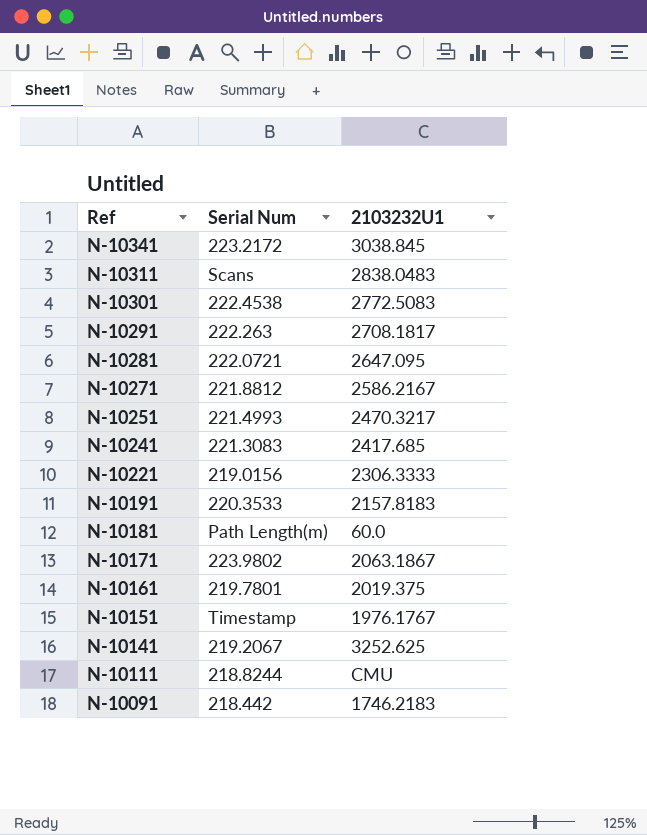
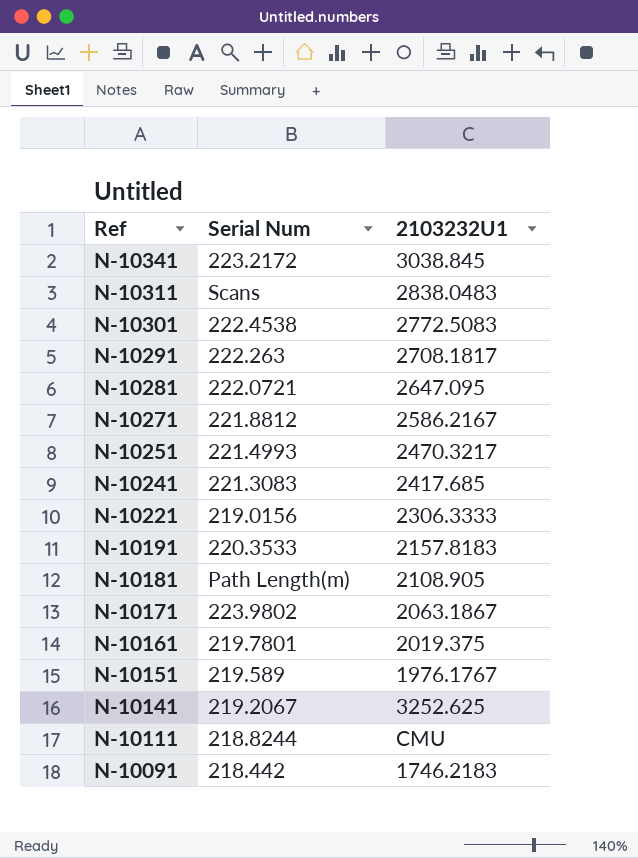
N-10181 | 2103232U1: 60.0 -> 2108.905
N-10151 | Serial Num: Timestamp -> 219.589

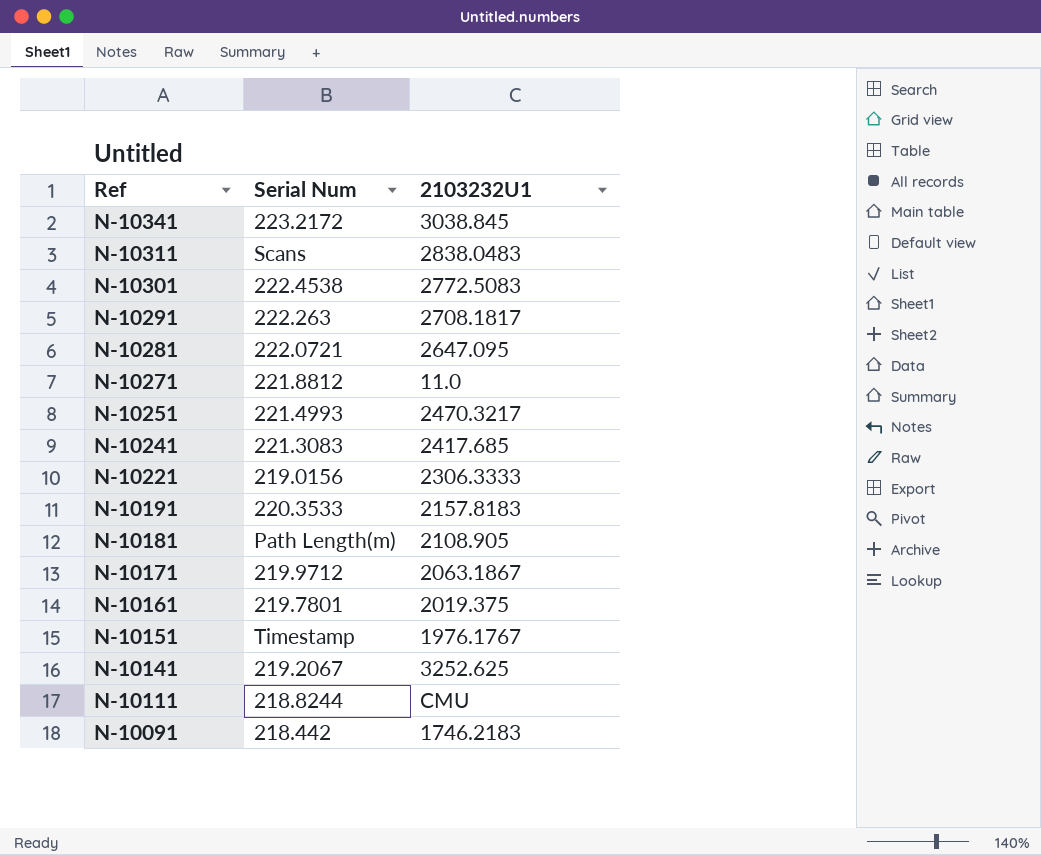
N-10271 | 2103232U1: 2586.2167 -> 11.0
N-10171 | Serial Num: 223.9802 -> 219.9712
N-10151 | Serial Num: 219.589 -> Timestamp

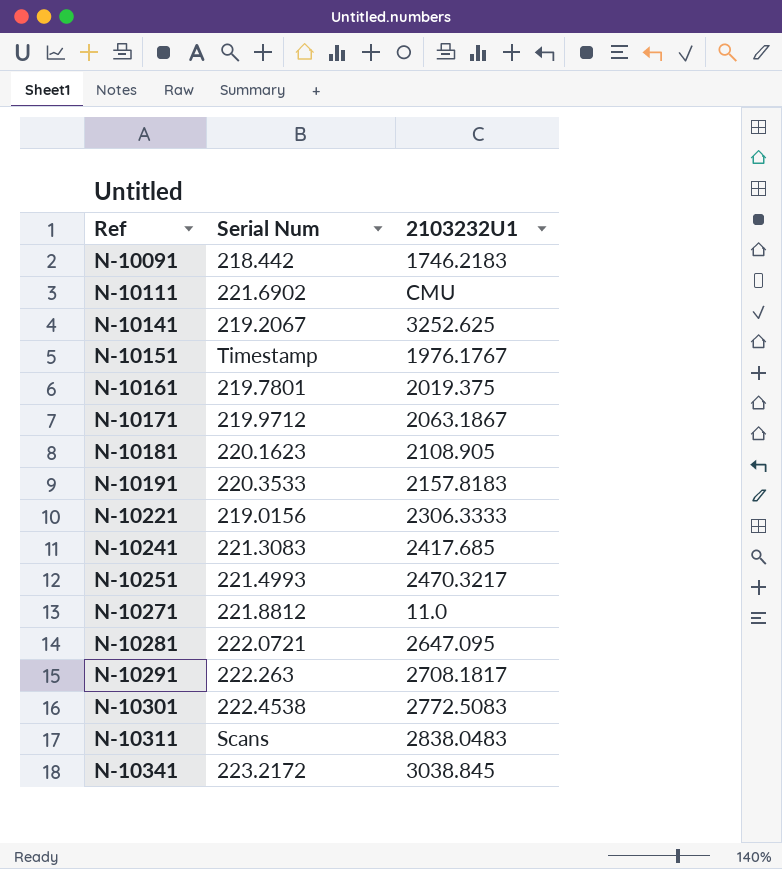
row order: Ref descending -> Ref ascending
N-10111 | Serial Num: 218.8244 -> 221.6902
N-10181 | Serial Num: Path Length(m) -> 220.1623

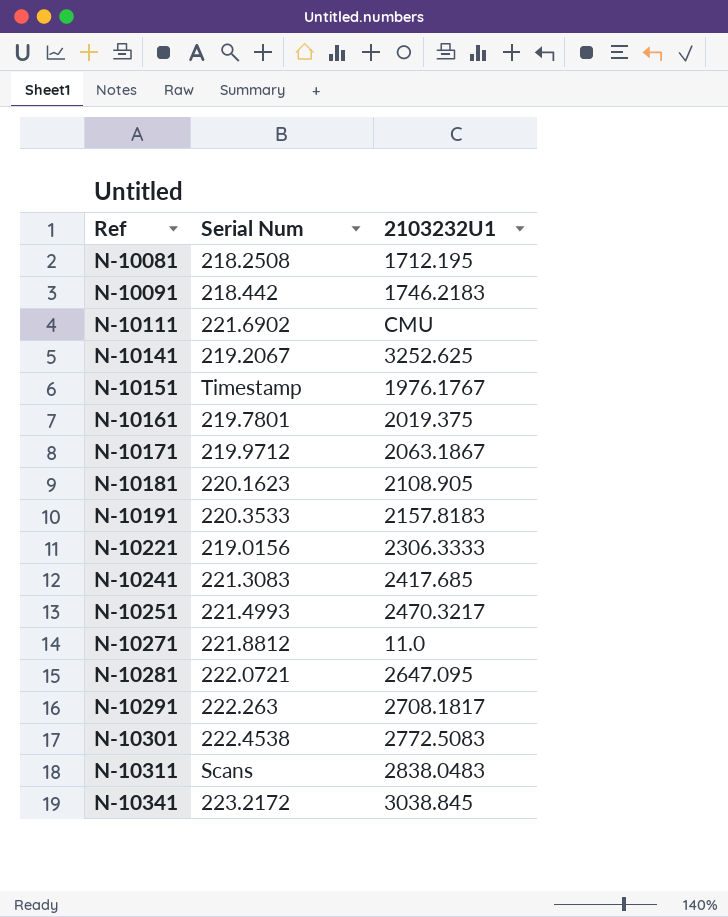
row N-10081: none -> 218.2508 | 1712.195

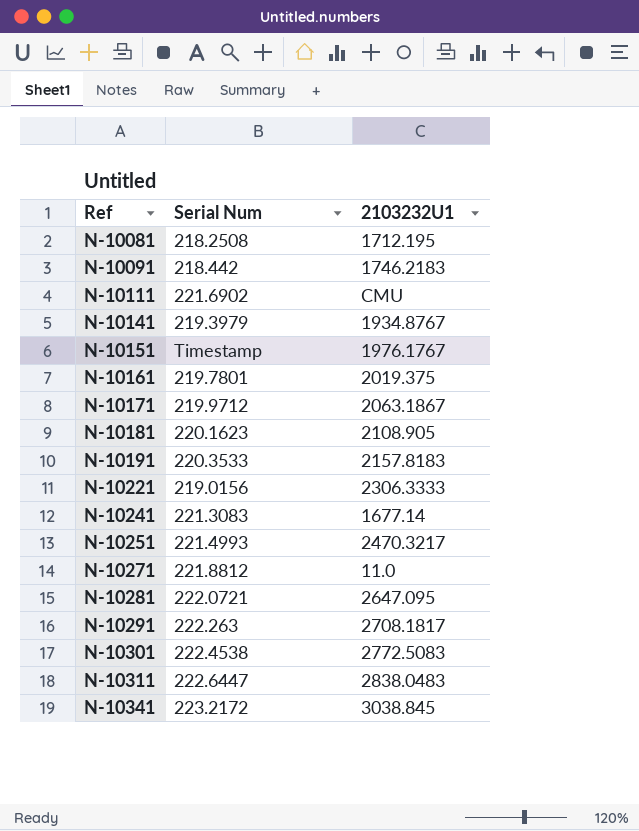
N-10141 | Serial Num: 219.2067 -> 219.3979
N-10141 | 2103232U1: 3252.625 -> 1934.8767
N-10241 | 2103232U1: 2417.685 -> 1677.14
N-10311 | Serial Num: Scans -> 222.6447

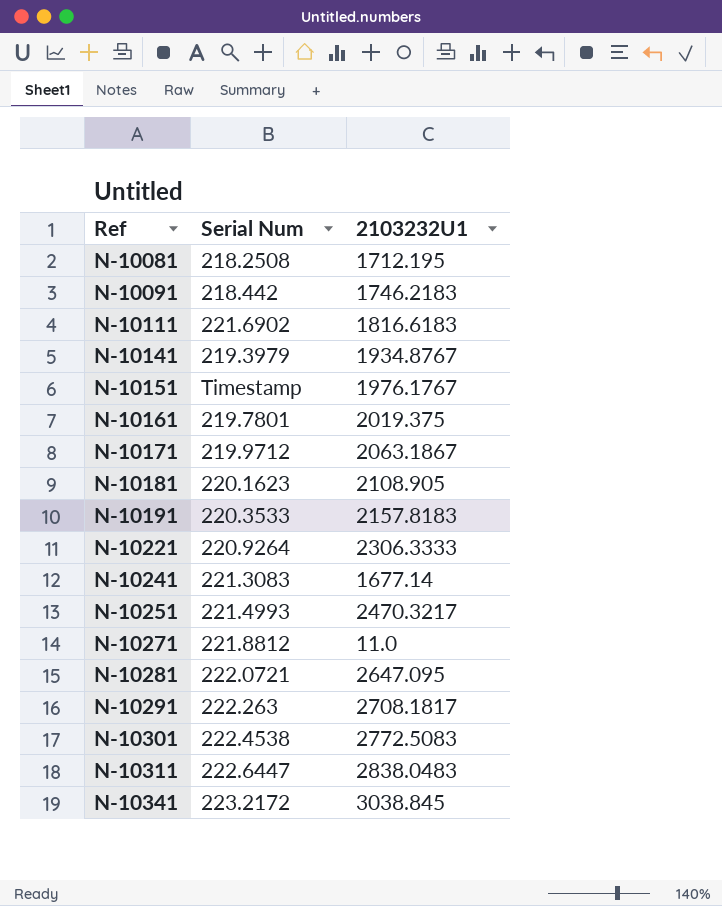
N-10111 | 2103232U1: CMU -> 1816.6183
N-10221 | Serial Num: 219.0156 -> 220.9264

